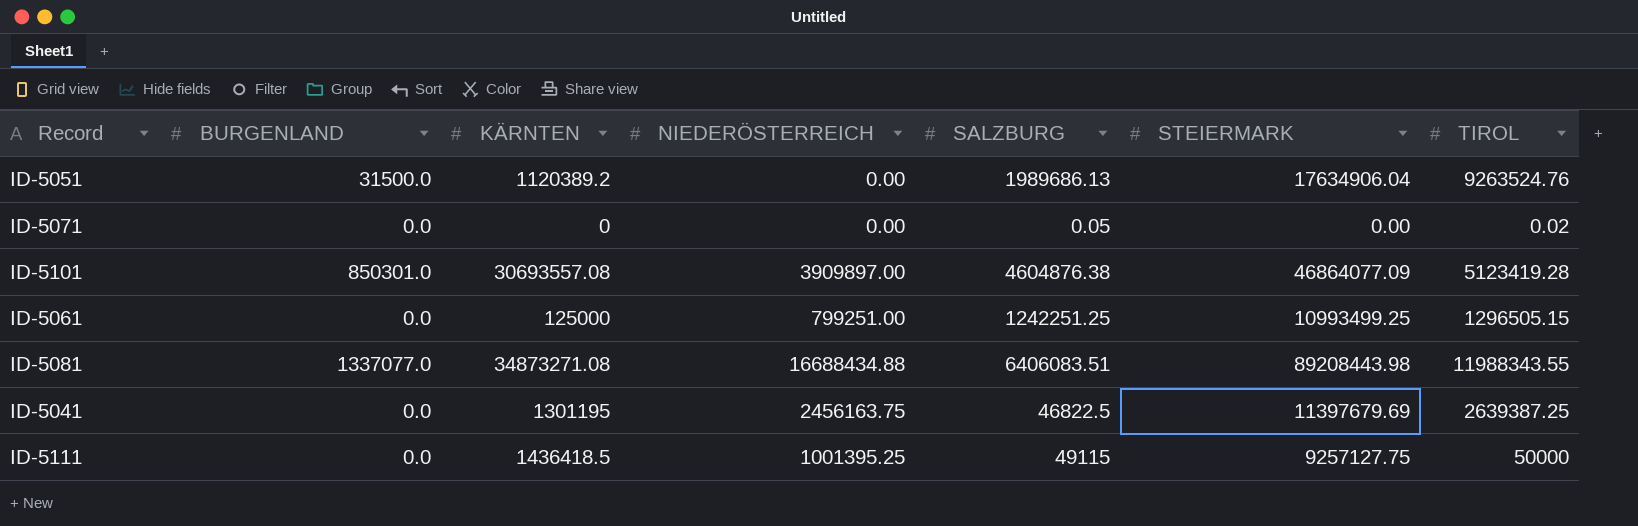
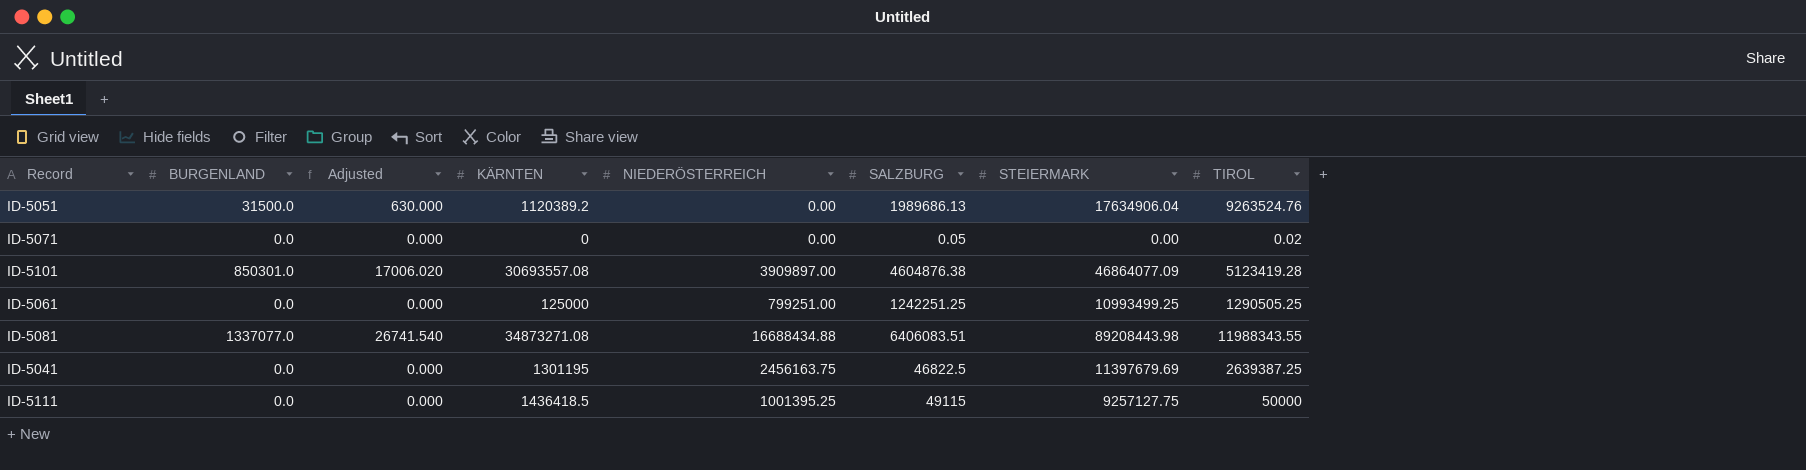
column Adjusted | formula: none -> [BURGENLAND] * 0.02
ID-5061 | TIROL: 1296505.15 -> 1290505.25

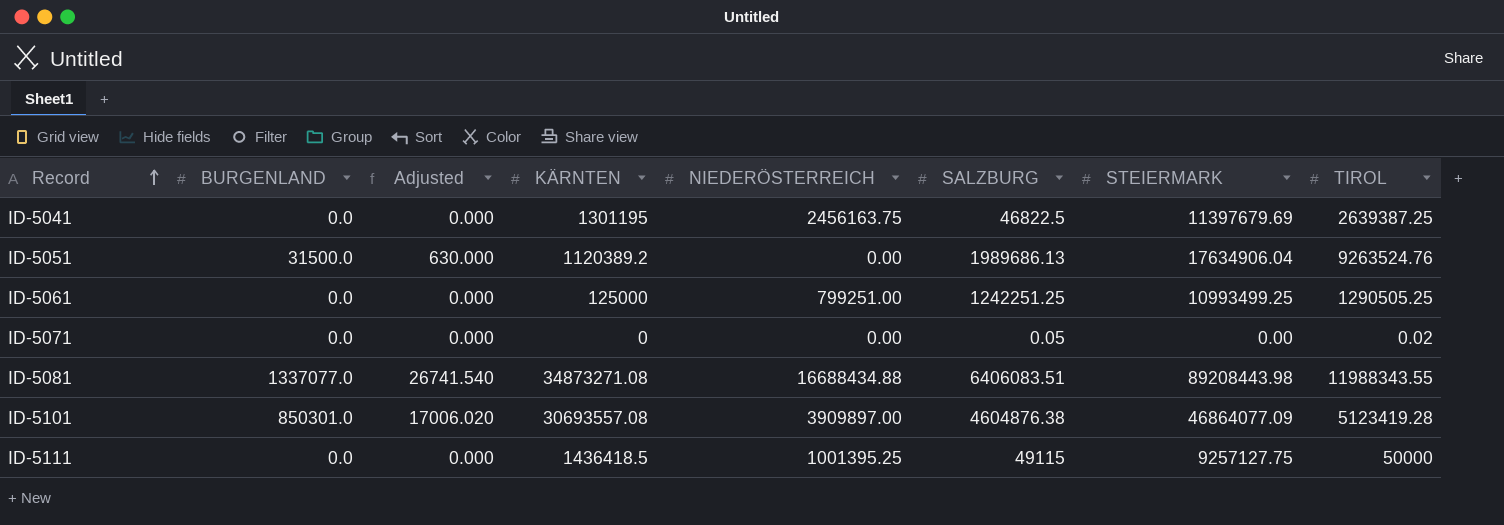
row order: none -> Record ascending

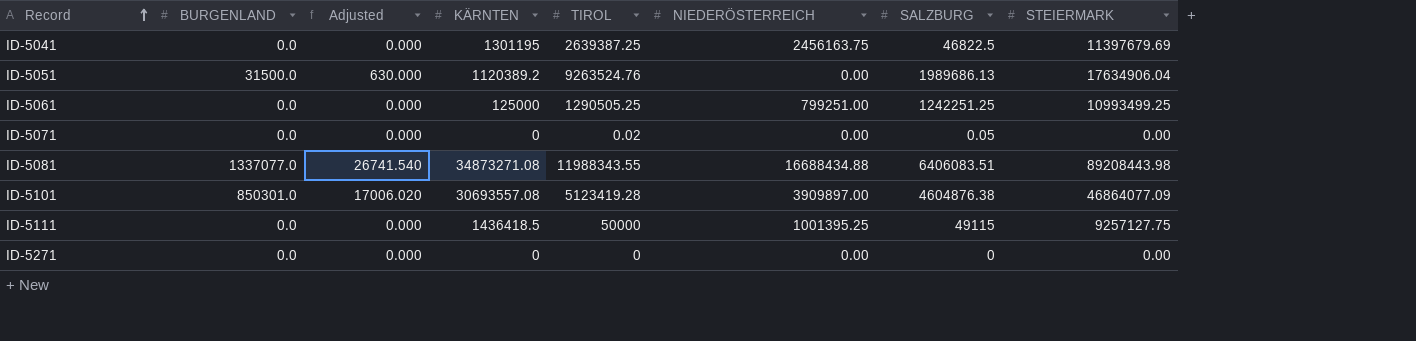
column TIROL | position: 8 -> 5
row ID-5271: none -> 0.0 | 0.000 | 0 | 0 | 0.00 | 0 | 0.00

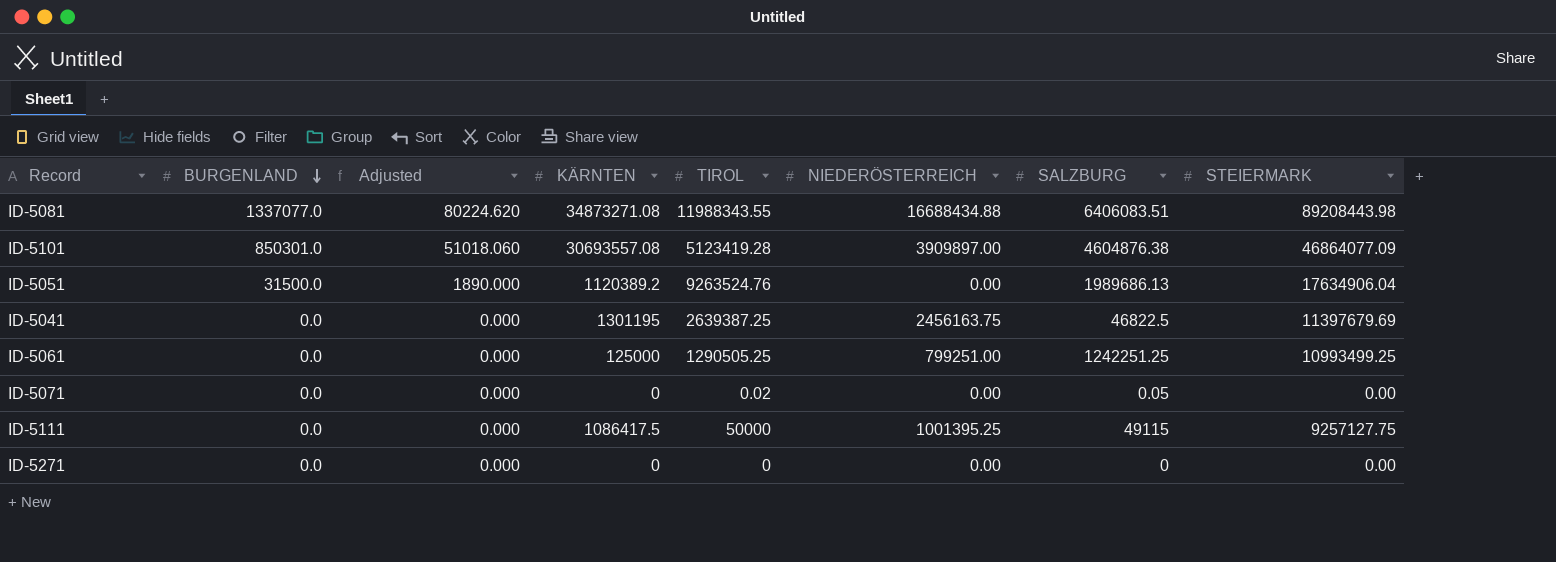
row order: Record ascending -> BURGENLAND descending
column Adjusted | formula: [BURGENLAND] * 0.02 -> [BURGENLAND] * 0.06
ID-5111 | KÄRNTEN: 1436418.5 -> 1086417.5

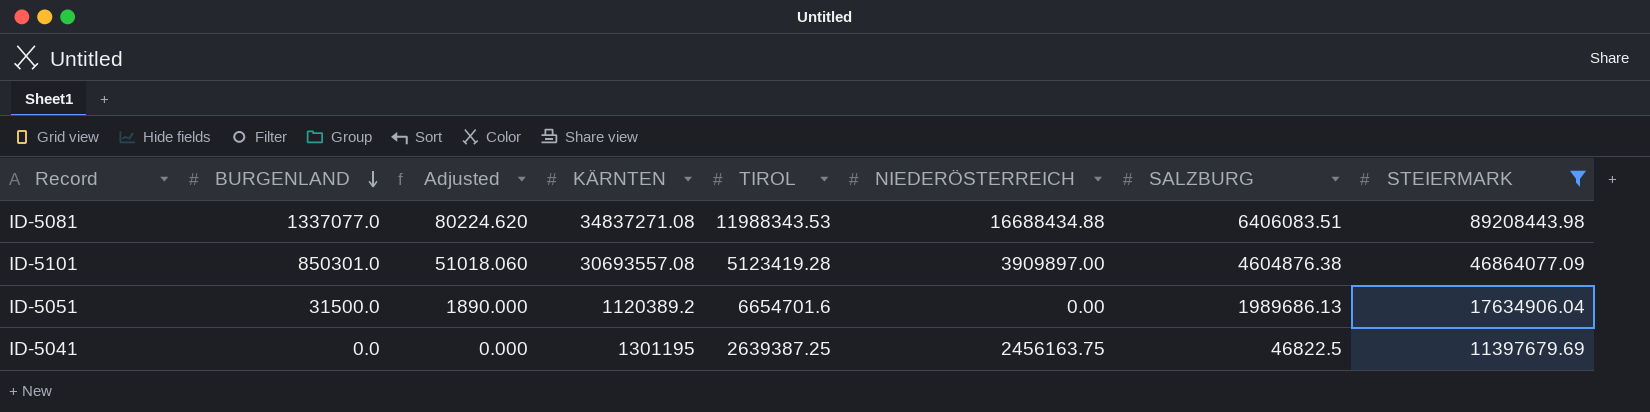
filter: none -> STEIERMARK >= 11397679.69
ID-5081 | KÄRNTEN: 34873271.08 -> 34837271.08
ID-5081 | TIROL: 11988343.55 -> 11988343.53
ID-5051 | TIROL: 9263524.76 -> 6654701.6

